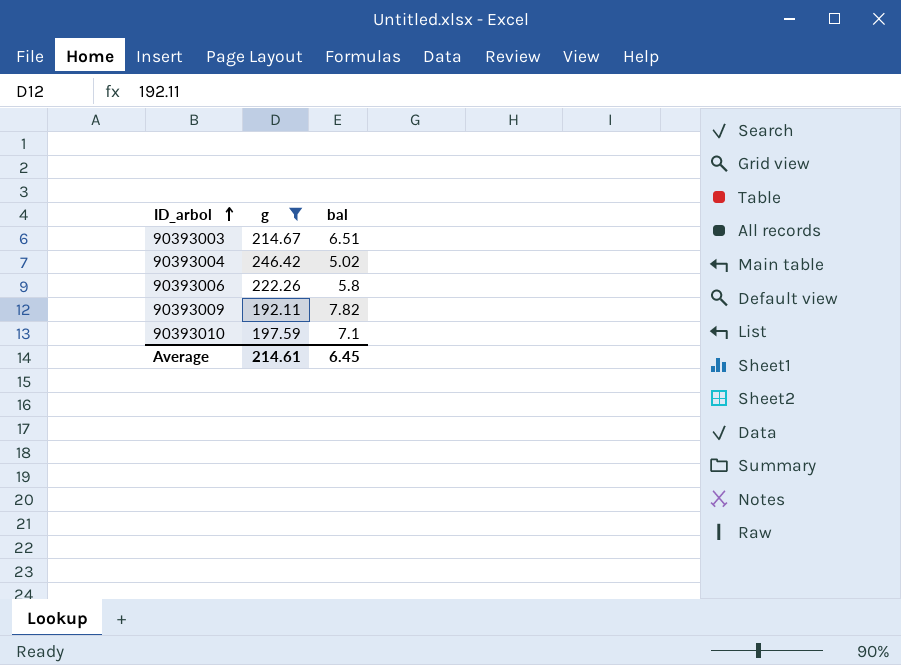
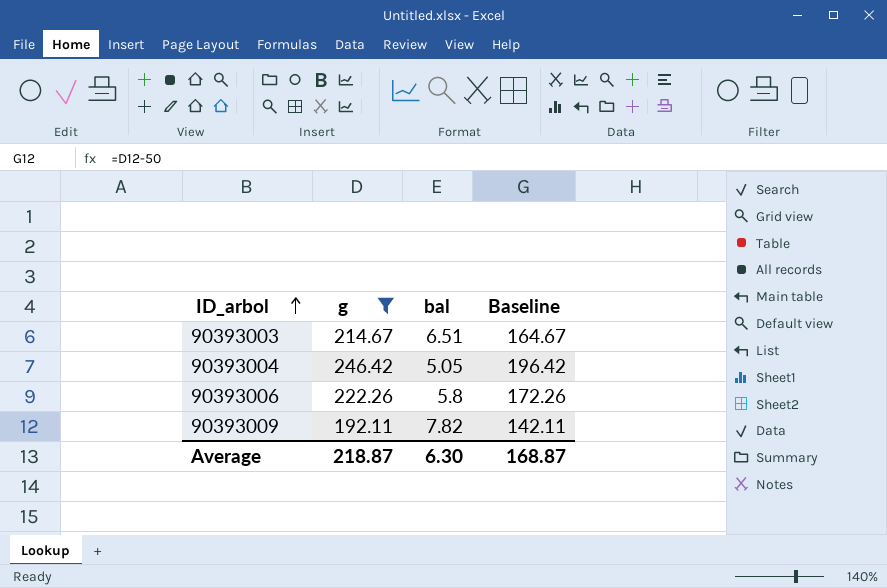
column Baseline | formula: none -> [g] - 50
row 90393010: 197.59 | 7.1 -> none
90393004 | bal: 5.02 -> 5.05
Average | g: 214.61 -> 218.87
Average | bal: 6.45 -> 6.30

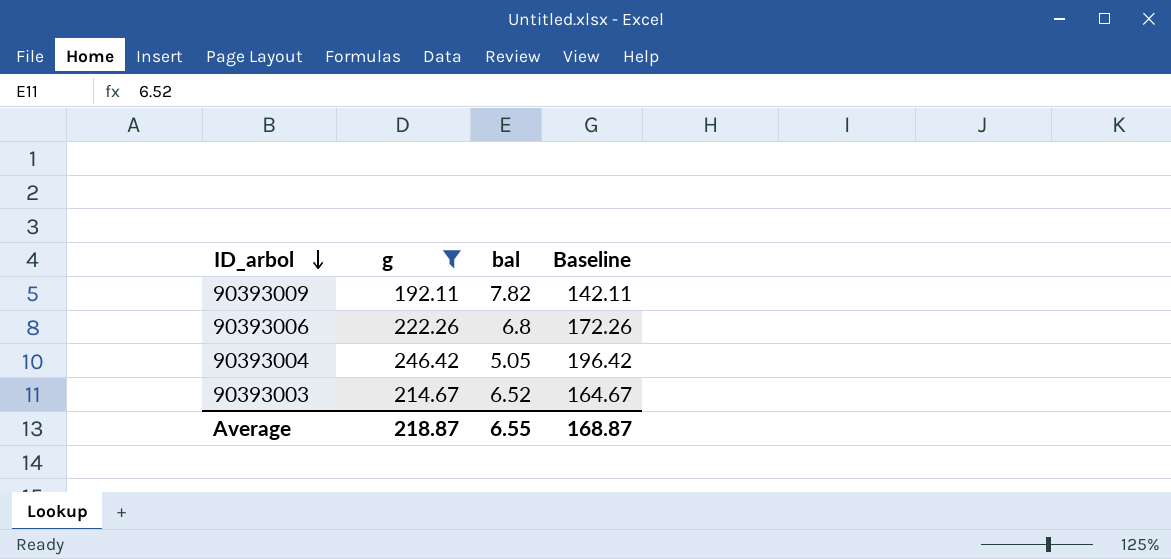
row order: ID_arbol ascending -> ID_arbol descending
90393006 | bal: 5.8 -> 6.8
90393003 | bal: 6.51 -> 6.52
Average | bal: 6.30 -> 6.55

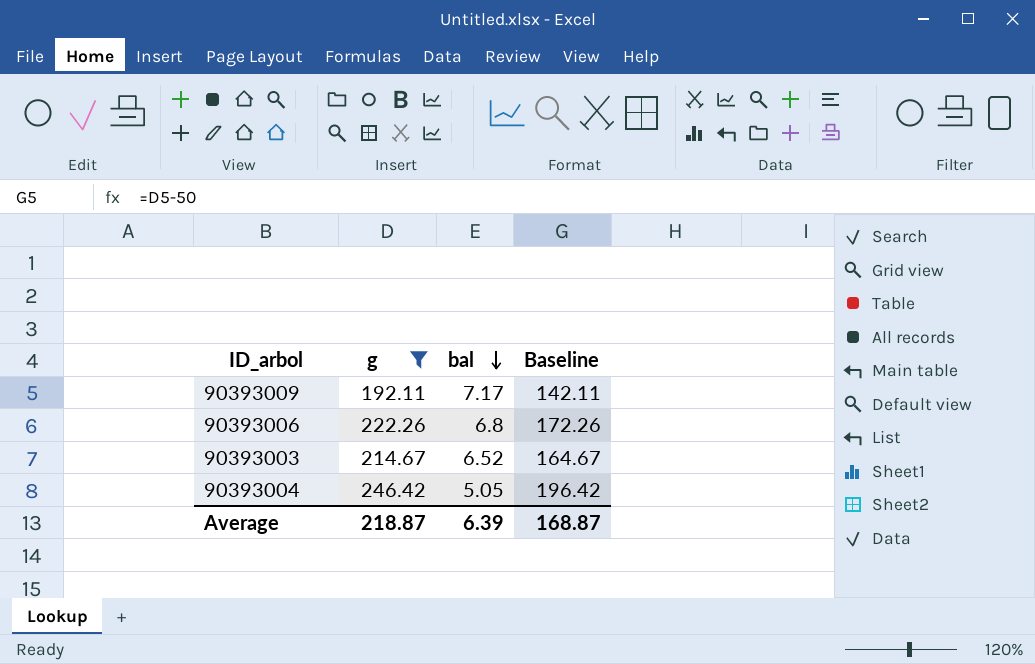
row order: ID_arbol descending -> bal descending
90393009 | bal: 7.82 -> 7.17
Average | bal: 6.55 -> 6.39

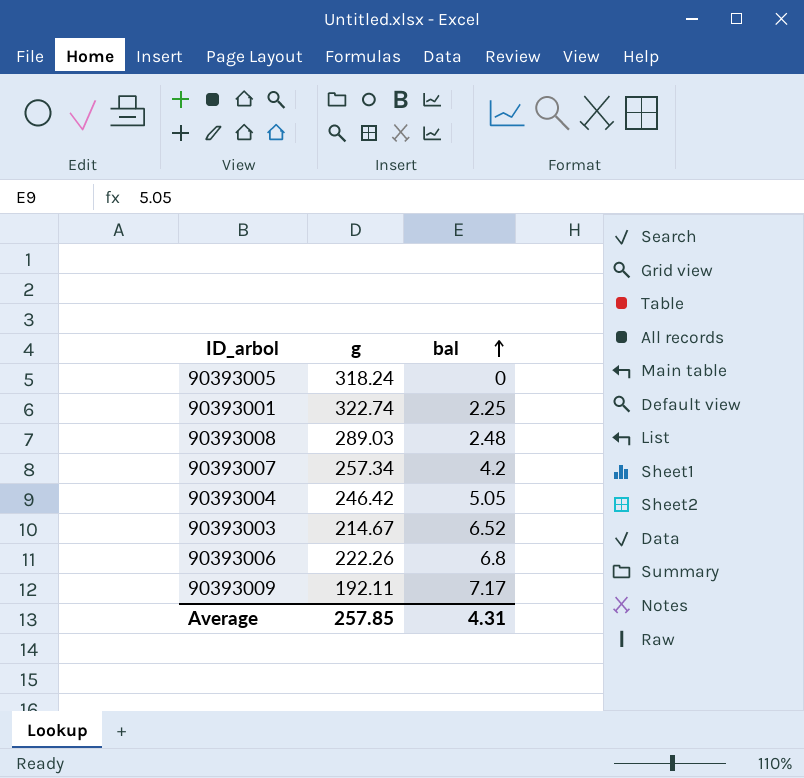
filter: g <= 246.42 -> none
row order: bal descending -> bal ascending
column Baseline | formula: [g] - 50 -> none
Average | g: 218.87 -> 257.85
Average | bal: 6.39 -> 4.31

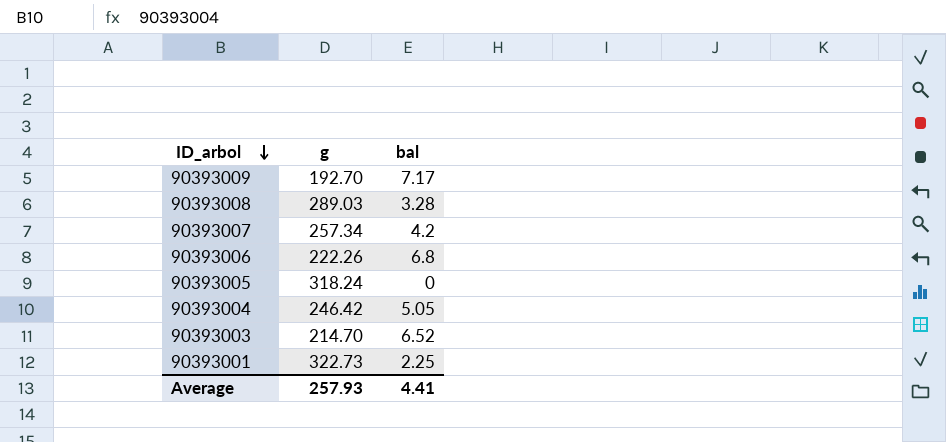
row order: bal ascending -> ID_arbol descending
90393009 | g: 192.11 -> 192.70
90393008 | bal: 2.48 -> 3.28
90393003 | g: 214.67 -> 214.70
90393001 | g: 322.74 -> 322.73
Average | g: 257.85 -> 257.93
Average | bal: 4.31 -> 4.41

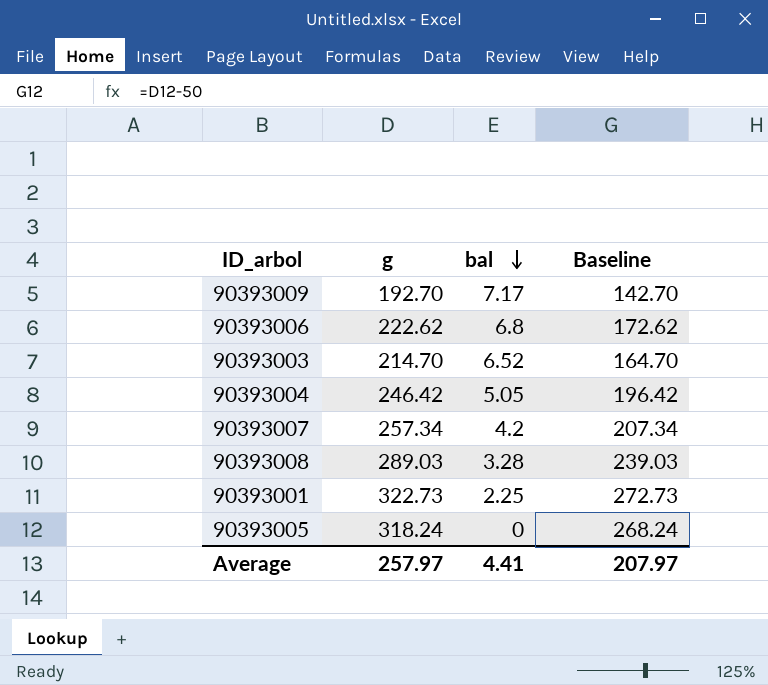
row order: ID_arbol descending -> bal descending
column Baseline | formula: none -> [g] - 50
90393006 | g: 222.26 -> 222.62
Average | g: 257.93 -> 257.97

